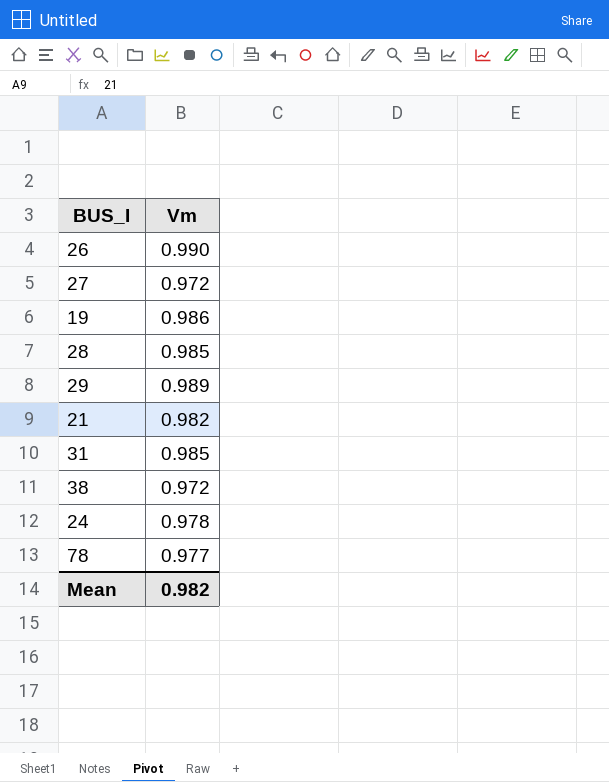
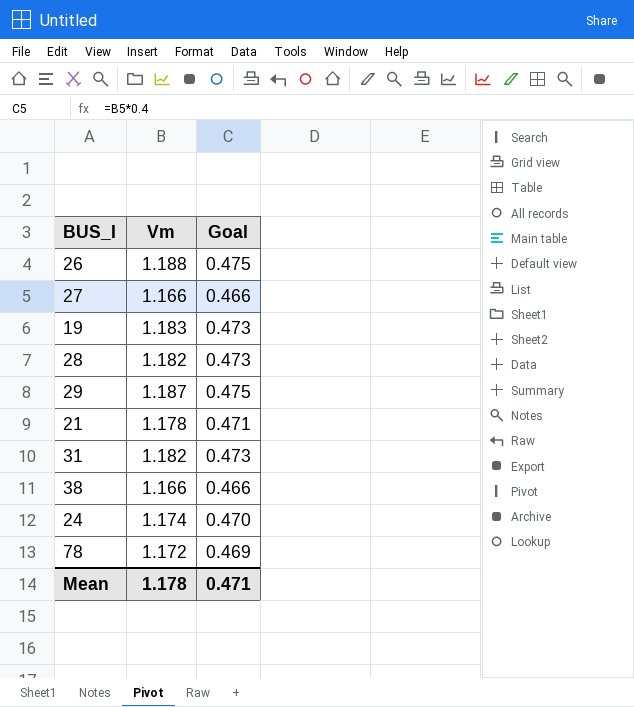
column Goal | formula: none -> [Vm] * 0.4
26 | Vm: 0.990 -> 1.188
27 | Vm: 0.972 -> 1.166
19 | Vm: 0.986 -> 1.183
28 | Vm: 0.985 -> 1.182
29 | Vm: 0.989 -> 1.187
21 | Vm: 0.982 -> 1.178
31 | Vm: 0.985 -> 1.182
38 | Vm: 0.972 -> 1.166
24 | Vm: 0.978 -> 1.174
78 | Vm: 0.977 -> 1.172
Mean | Vm: 0.982 -> 1.178

